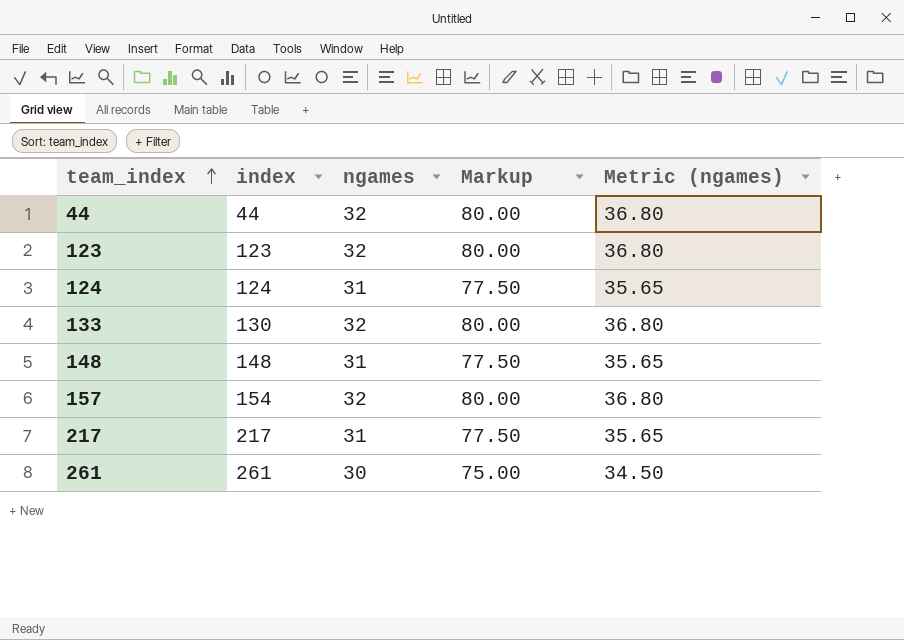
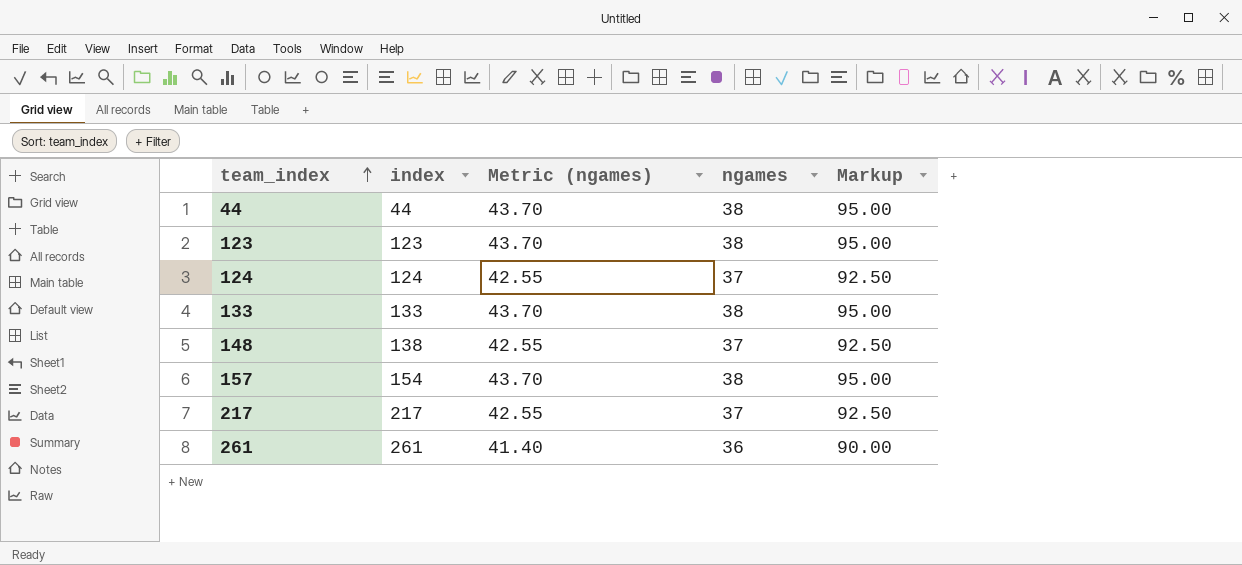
column Metric (ngames) | position: 5 -> 3
44 | Metric (ngames): 36.80 -> 43.70
44 | ngames: 32 -> 38
44 | Markup: 80.00 -> 95.00
123 | Metric (ngames): 36.80 -> 43.70
123 | ngames: 32 -> 38
123 | Markup: 80.00 -> 95.00
124 | Metric (ngames): 35.65 -> 42.55
124 | ngames: 31 -> 37
124 | Markup: 77.50 -> 92.50
133 | index: 130 -> 133
133 | Metric (ngames): 36.80 -> 43.70
133 | ngames: 32 -> 38
133 | Markup: 80.00 -> 95.00
148 | index: 148 -> 138
148 | Metric (ngames): 35.65 -> 42.55
148 | ngames: 31 -> 37
148 | Markup: 77.50 -> 92.50
157 | Metric (ngames): 36.80 -> 43.70
157 | ngames: 32 -> 38
157 | Markup: 80.00 -> 95.00
217 | Metric (ngames): 35.65 -> 42.55
217 | ngames: 31 -> 37
217 | Markup: 77.50 -> 92.50
261 | Metric (ngames): 34.50 -> 41.40
261 | ngames: 30 -> 36
261 | Markup: 75.00 -> 90.00

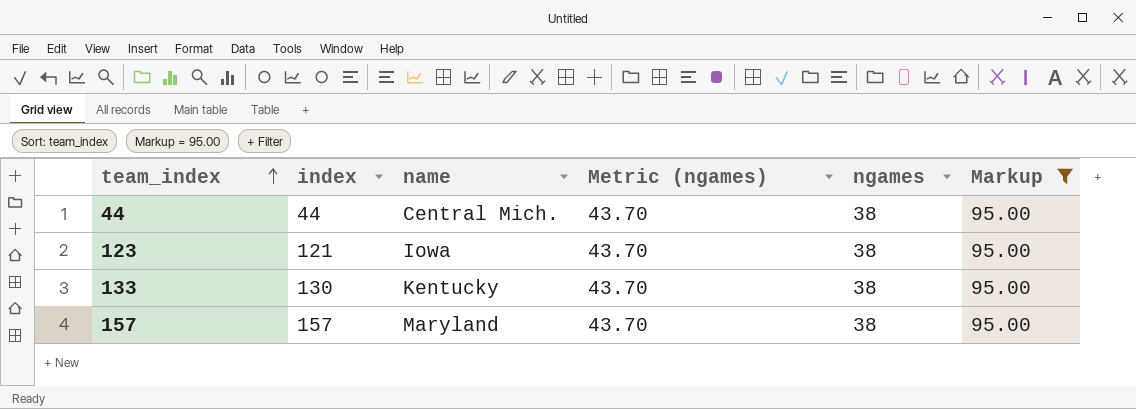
filter: none -> Markup = 95.00
column name | position: none -> 3
123 | index: 123 -> 121
133 | index: 133 -> 130
157 | index: 154 -> 157

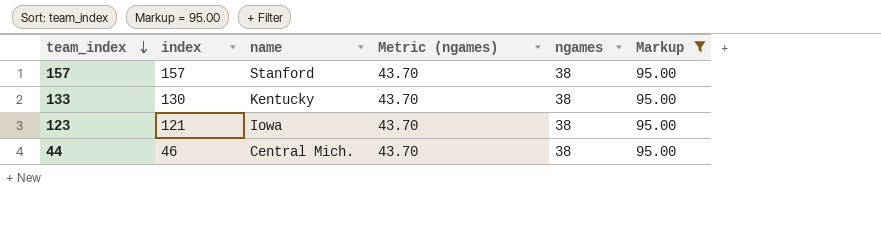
row order: team_index ascending -> team_index descending
157 | name: Maryland -> Stanford
44 | index: 44 -> 46

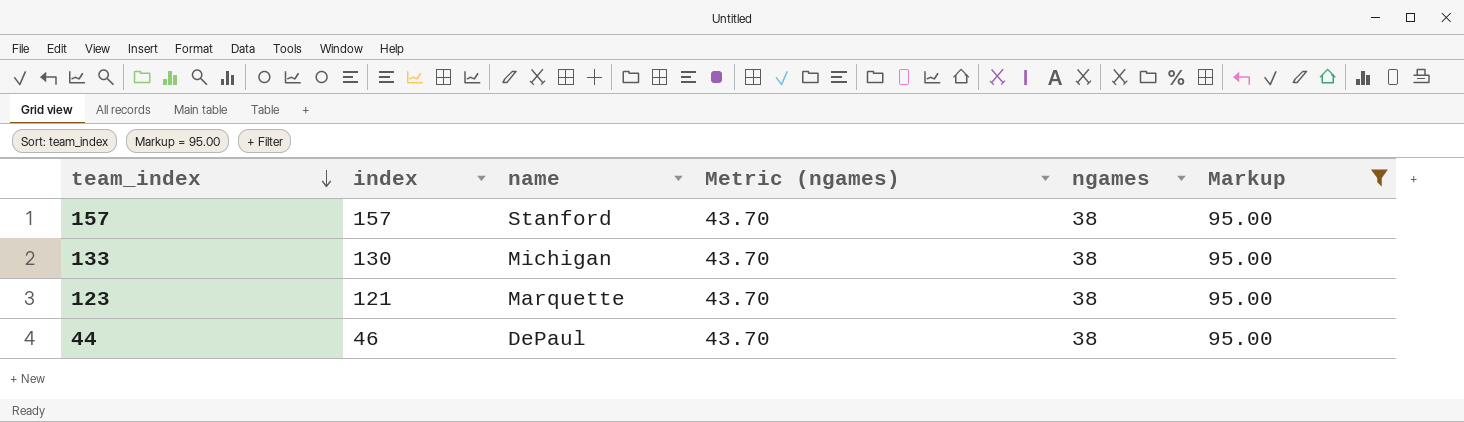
133 | name: Kentucky -> Michigan
123 | name: Iowa -> Marquette
44 | name: Central Mich. -> DePaul

